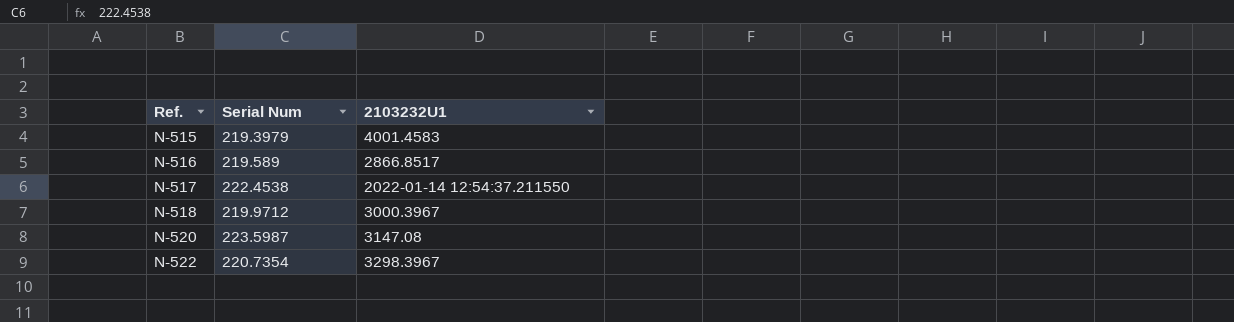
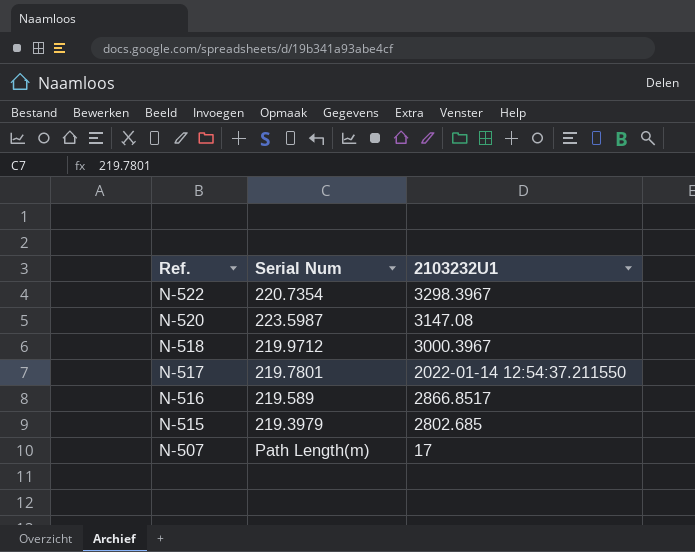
row order: Ref. ascending -> Ref. descending
N-517 | Serial Num: 222.4538 -> 219.7801
N-515 | 2103232U1: 4001.4583 -> 2802.685
row N-507: none -> Path Length(m) | 17

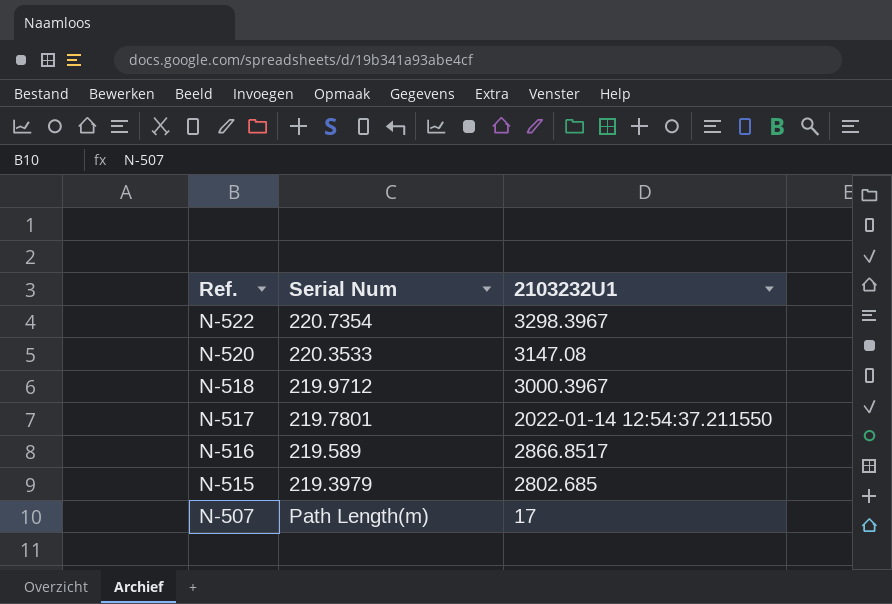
N-520 | Serial Num: 223.5987 -> 220.3533

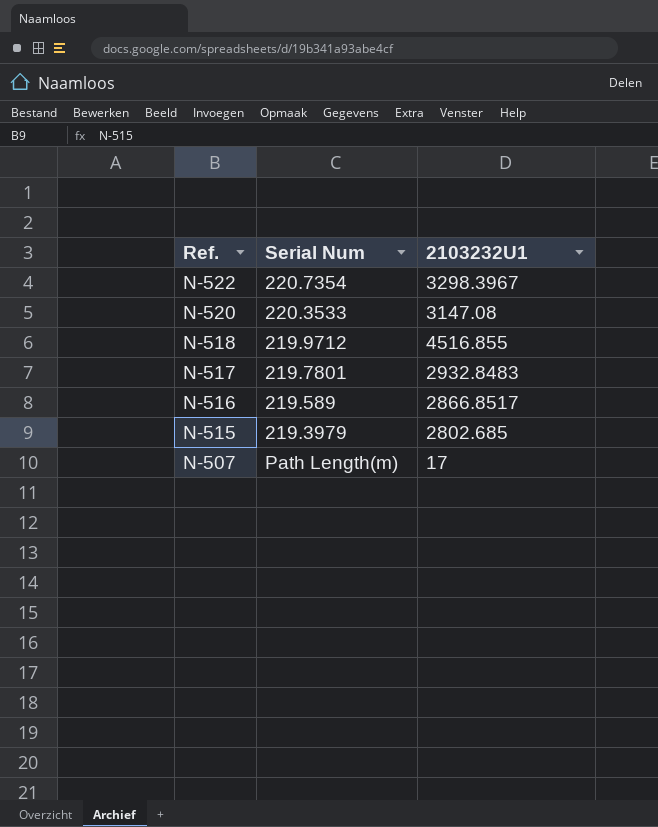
N-518 | 2103232U1: 3000.3967 -> 4516.855
N-517 | 2103232U1: 2022-01-14 12:54:37.211550 -> 2932.8483

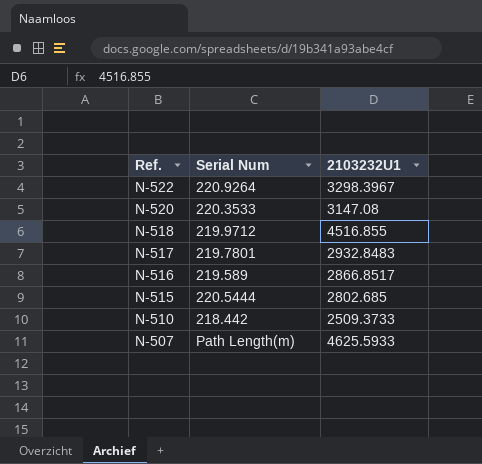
N-522 | Serial Num: 220.7354 -> 220.9264
N-515 | Serial Num: 219.3979 -> 220.5444
row N-510: none -> 218.442 | 2509.3733
N-507 | 2103232U1: 17 -> 4625.5933

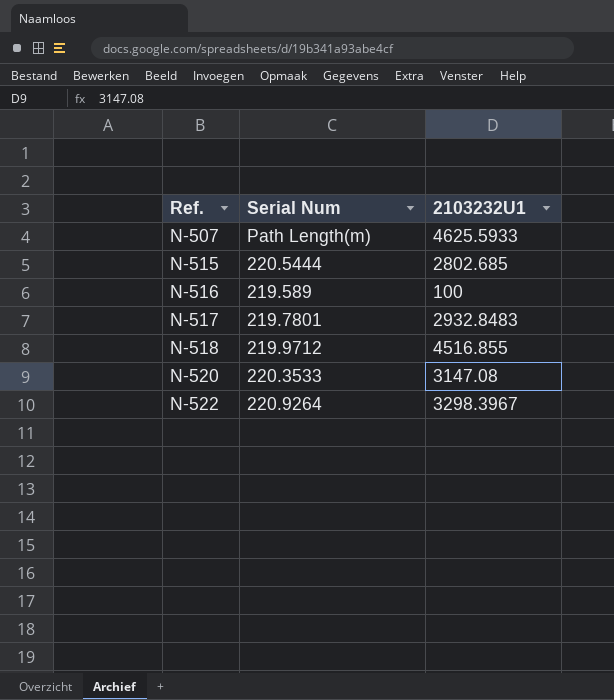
row order: Ref. descending -> Ref. ascending
row N-510: 218.442 | 2509.3733 -> none
N-516 | 2103232U1: 2866.8517 -> 100

